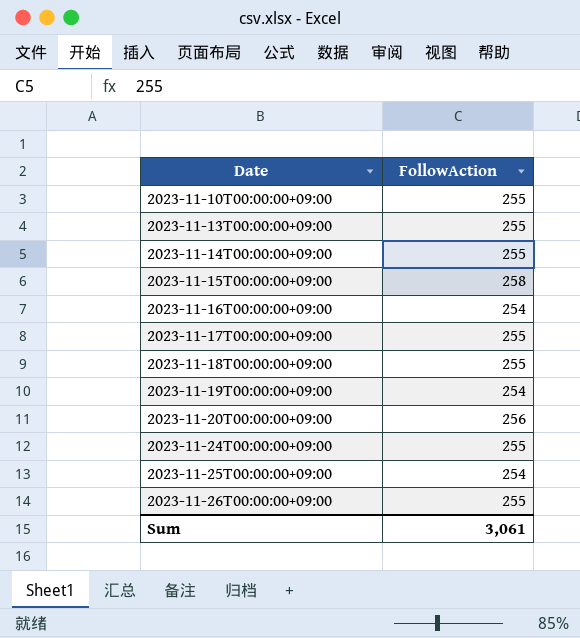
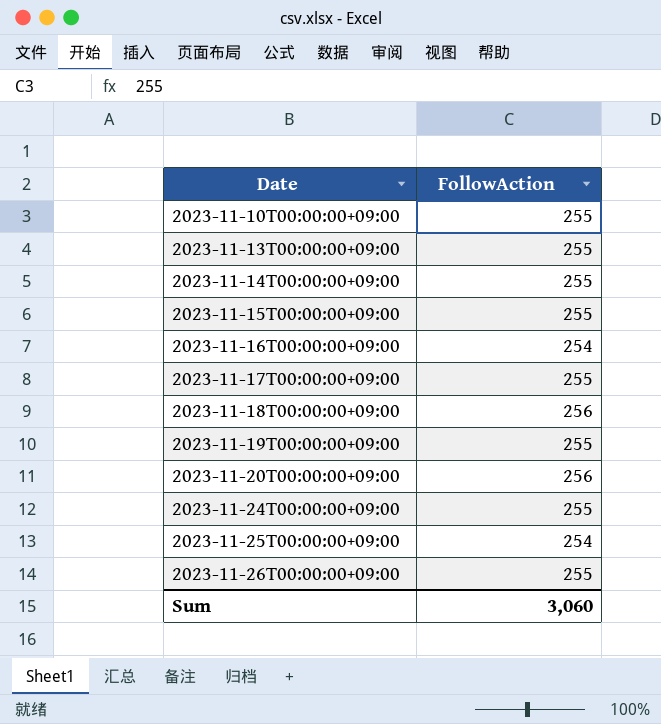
2023-11-15T00:00:00+09:00 | FollowAction: 258 -> 255
2023-11-18T00:00:00+09:00 | FollowAction: 255 -> 256
2023-11-19T00:00:00+09:00 | FollowAction: 254 -> 255
Sum | FollowAction: 3,061 -> 3,060

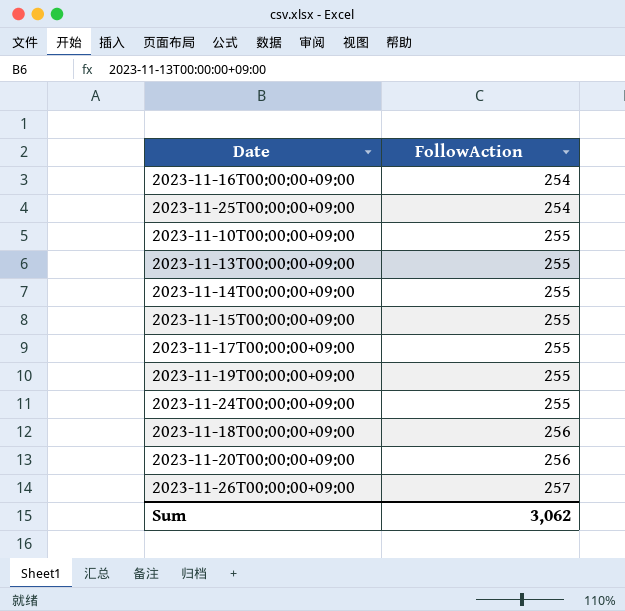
row order: Date ascending -> FollowAction ascending
2023-11-26T00:00:00+09:00 | FollowAction: 255 -> 257
Sum | FollowAction: 3,060 -> 3,062

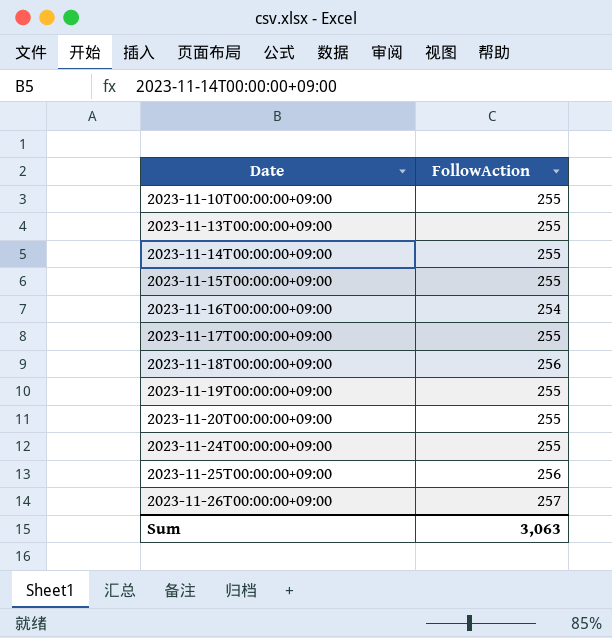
row order: FollowAction ascending -> Date ascending
2023-11-20T00:00:00+09:00 | FollowAction: 256 -> 255
2023-11-25T00:00:00+09:00 | FollowAction: 254 -> 256
Sum | FollowAction: 3,062 -> 3,063

